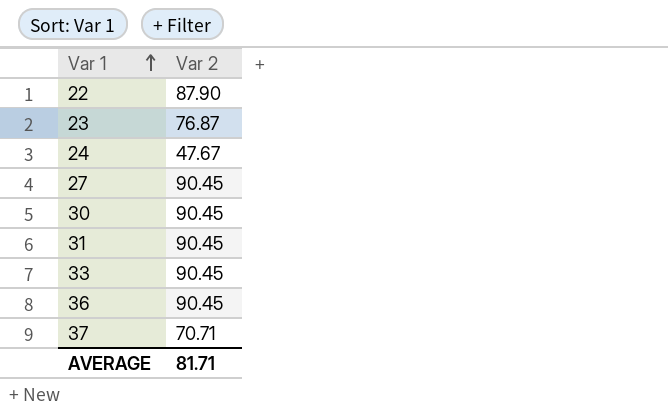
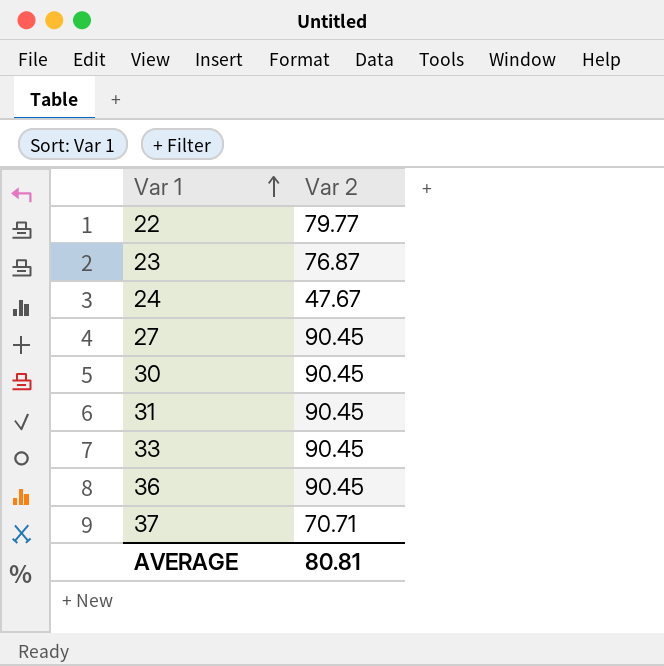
22 | Var 2: 87.90 -> 79.77
AVERAGE | Var 2: 81.71 -> 80.81

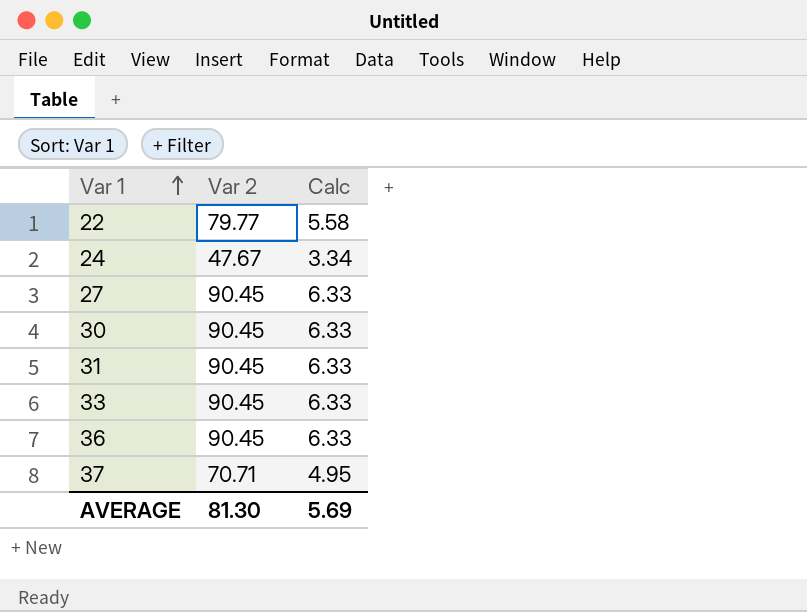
column Calc | formula: none -> [Var 2] * 0.07
row 23: 76.87 -> none
AVERAGE | Var 2: 80.81 -> 81.30

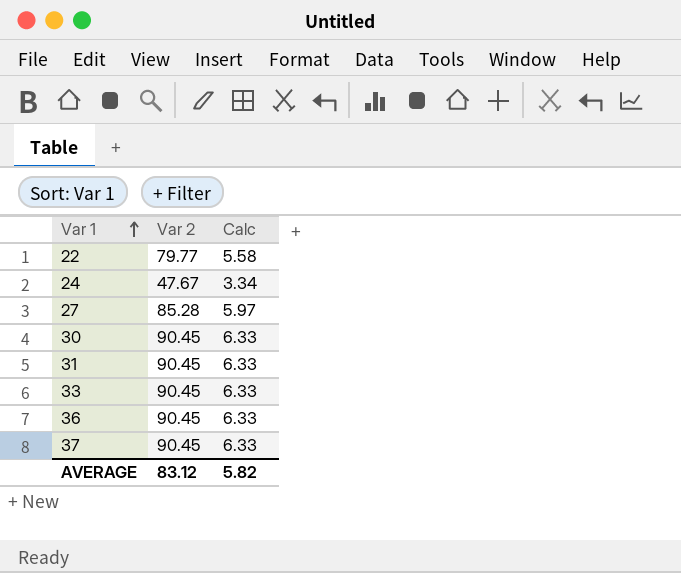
27 | Var 2: 90.45 -> 85.28
27 | Calc: 6.33 -> 5.97
37 | Var 2: 70.71 -> 90.45
37 | Calc: 4.95 -> 6.33
AVERAGE | Var 2: 81.30 -> 83.12
AVERAGE | Calc: 5.69 -> 5.82

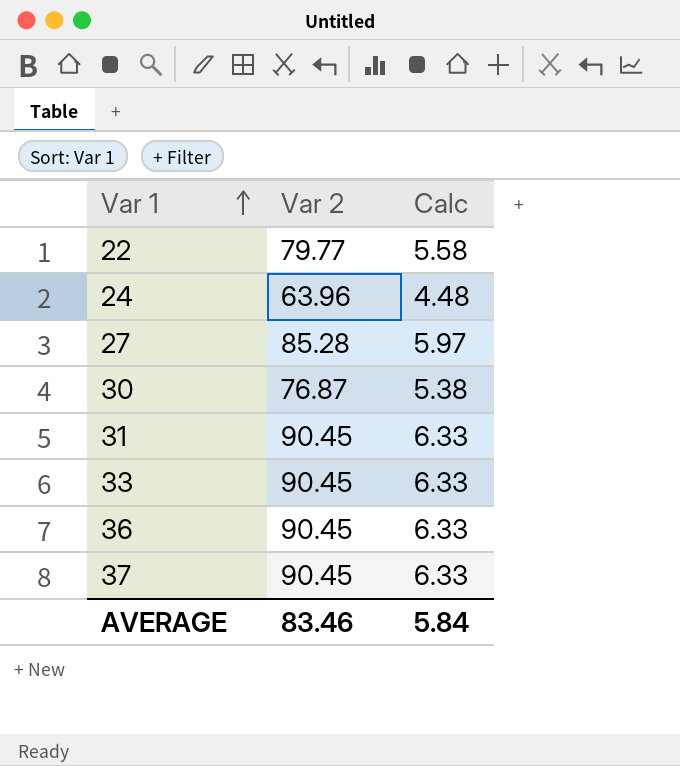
24 | Var 2: 47.67 -> 63.96
24 | Calc: 3.34 -> 4.48
30 | Var 2: 90.45 -> 76.87
30 | Calc: 6.33 -> 5.38
AVERAGE | Var 2: 83.12 -> 83.46
AVERAGE | Calc: 5.82 -> 5.84

